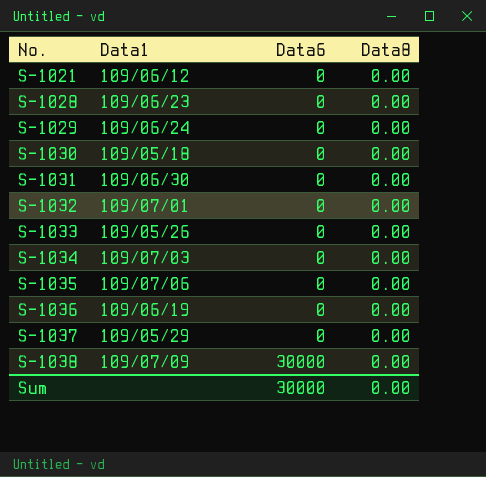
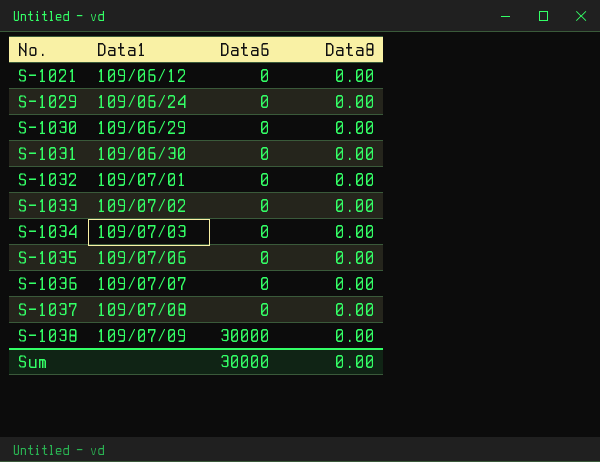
row S-1028: 109/06/23 | 0 | 0.00 -> none
S-1030 | Data1: 109/05/18 -> 109/06/29
S-1033 | Data1: 109/05/26 -> 109/07/02
S-1036 | Data1: 109/06/19 -> 109/07/07
S-1037 | Data1: 109/05/29 -> 109/07/08

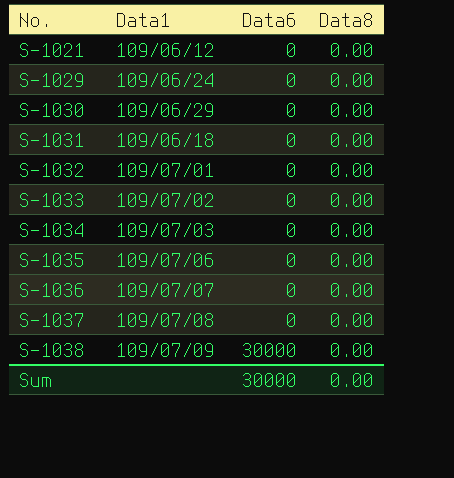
S-1031 | Data1: 109/06/30 -> 109/06/18

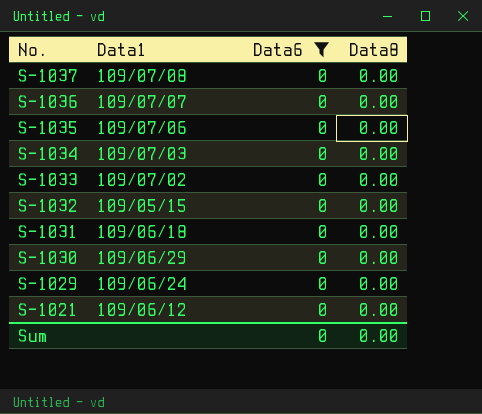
filter: none -> Data6 = 0
row order: No. ascending -> No. descending
S-1032 | Data1: 109/07/01 -> 109/05/15
Sum | Data6: 30000 -> 0

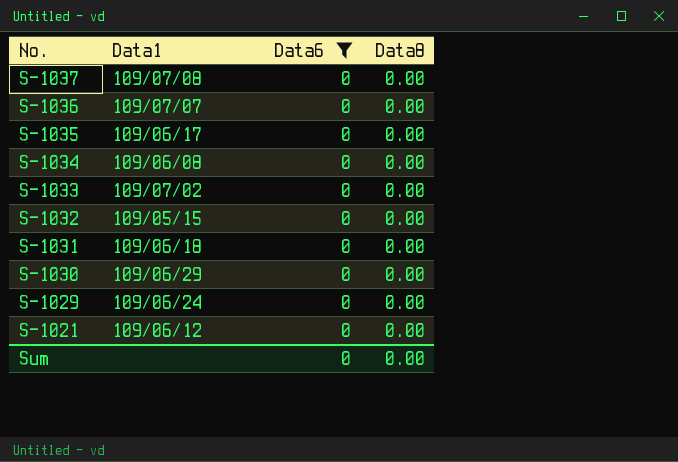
S-1035 | Data1: 109/07/06 -> 109/06/17
S-1034 | Data1: 109/07/03 -> 109/06/08

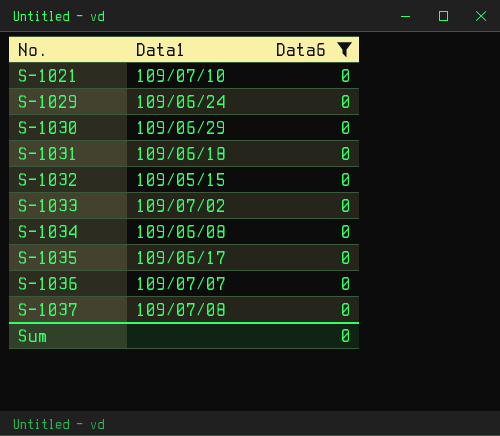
row order: No. descending -> No. ascending
column Data8 | position: 4 -> none
S-1021 | Data1: 109/06/12 -> 109/07/10

